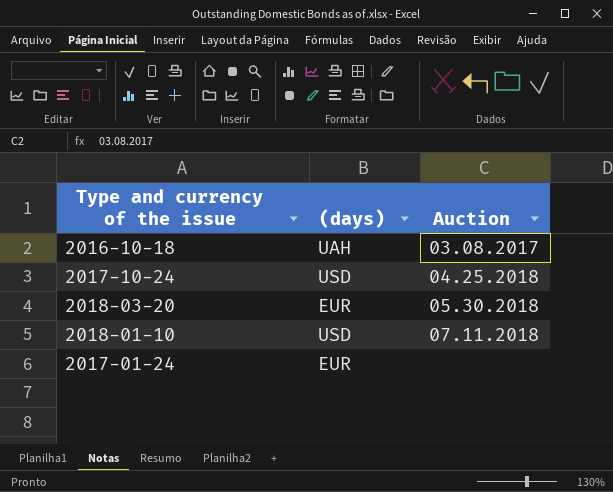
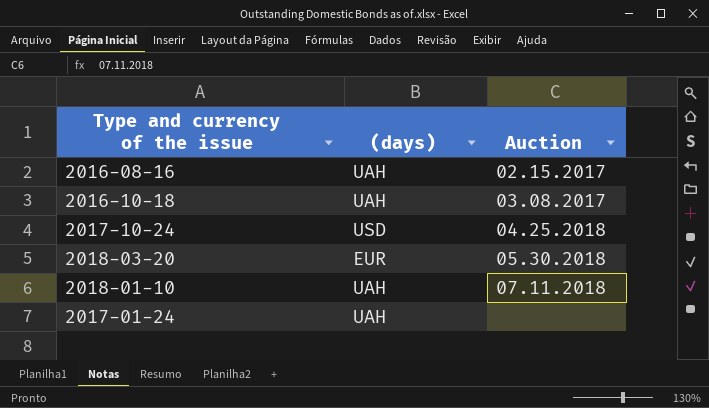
row 2016-08-16: none -> UAH | 02.15.2017
2018-01-10 | (days): USD -> UAH
2017-01-24 | (days): EUR -> UAH

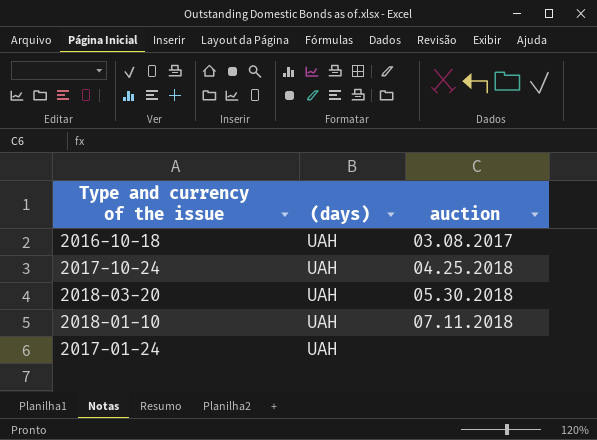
column name: Auction -> auction
row 2016-08-16: UAH | 02.15.2017 -> none
2017-10-24 | (days): USD -> UAH
2018-03-20 | (days): EUR -> UAH

